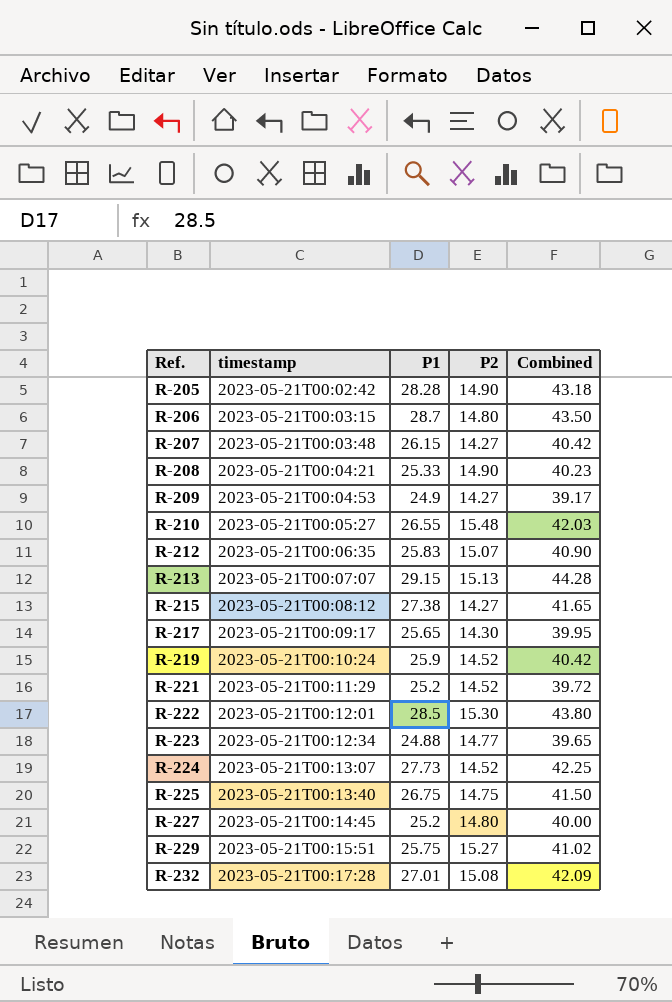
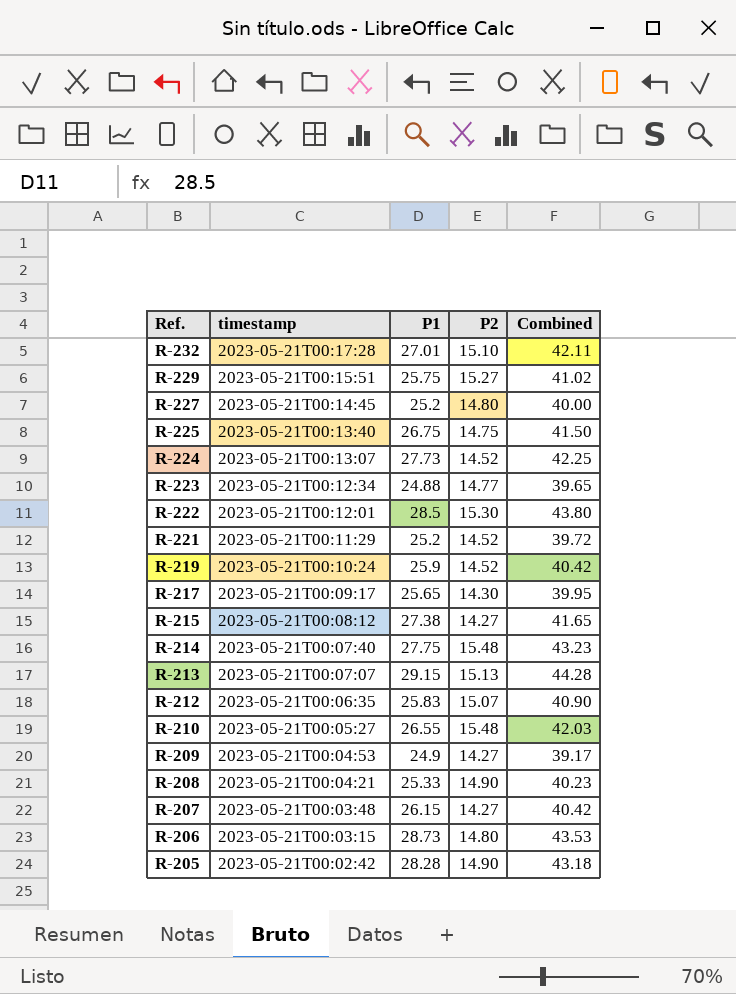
row order: Ref. ascending -> Ref. descending
R-232 | P2: 15.08 -> 15.10
R-232 | Combined: 42.09 -> 42.11
row R-214: none -> 2023-05-21T00:07:40 | 27.75 | 15.48 | 43.23
R-206 | P1: 28.7 -> 28.73
R-206 | Combined: 43.50 -> 43.53

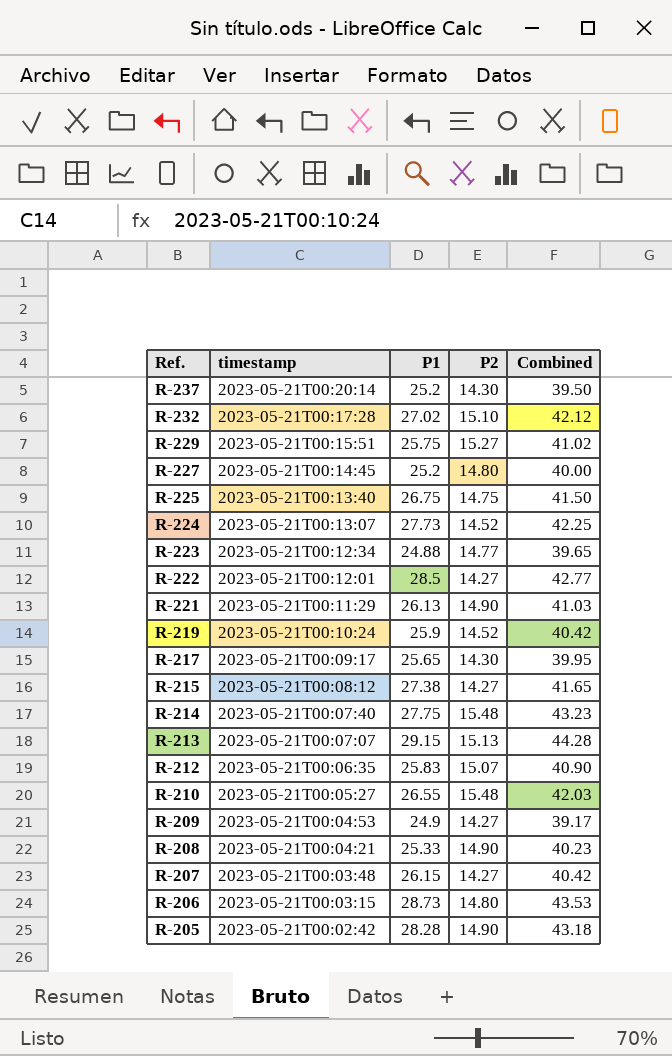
row R-237: none -> 2023-05-21T00:20:14 | 25.2 | 14.30 | 39.50
R-232 | P1: 27.01 -> 27.02
R-232 | Combined: 42.11 -> 42.12
R-222 | P2: 15.30 -> 14.27
R-222 | Combined: 43.80 -> 42.77
R-221 | P1: 25.2 -> 26.13
R-221 | P2: 14.52 -> 14.90
R-221 | Combined: 39.72 -> 41.03

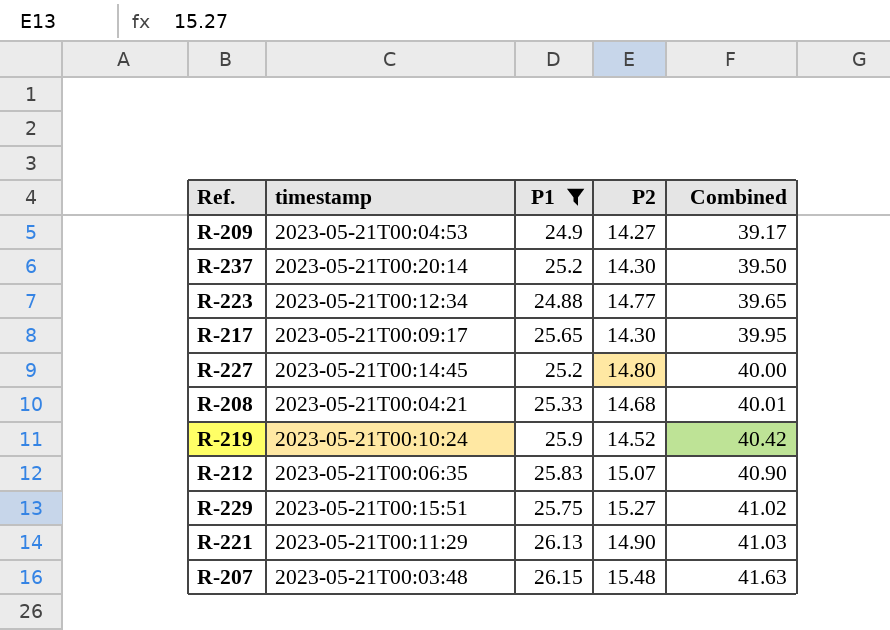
filter: none -> P1 <= 26.15
row order: Ref. descending -> Combined ascending
R-208 | P2: 14.90 -> 14.68
R-208 | Combined: 40.23 -> 40.01
R-207 | P2: 14.27 -> 15.48
R-207 | Combined: 40.42 -> 41.63

